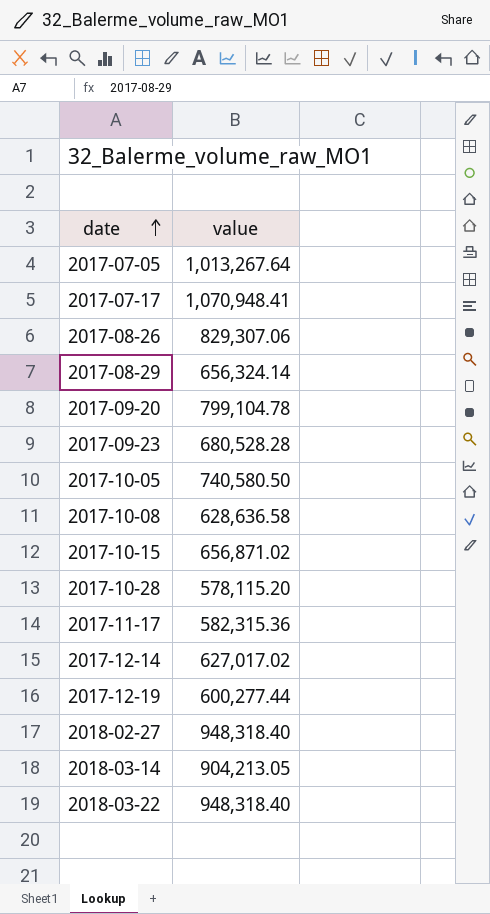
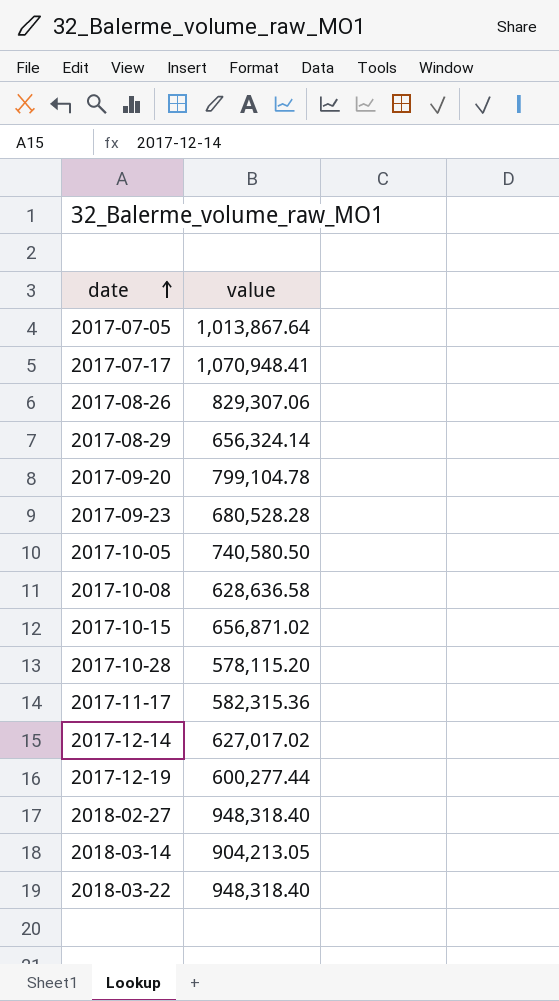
2017-07-05 | value: 1,013,267.64 -> 1,013,867.64

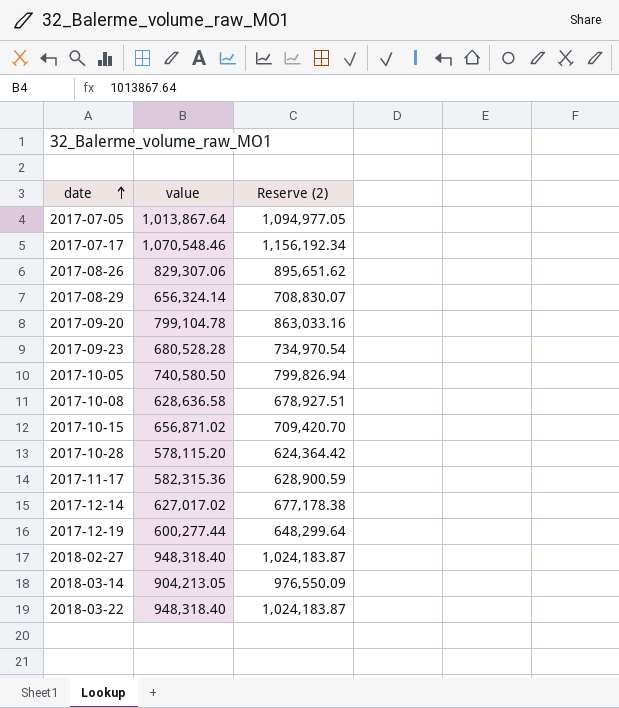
column Reserve (2) | formula: none -> [value] * 1.08
2017-07-17 | value: 1,070,948.41 -> 1,070,548.46

